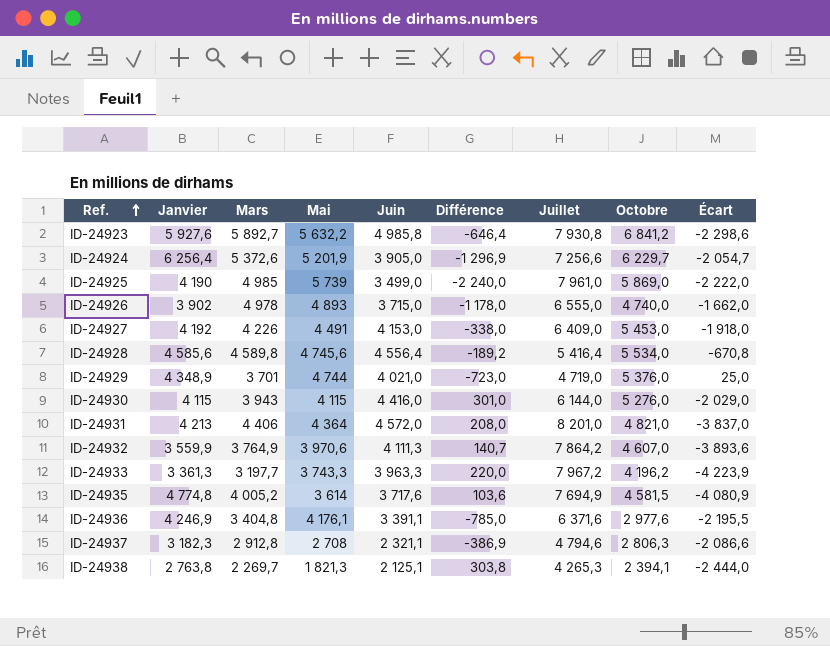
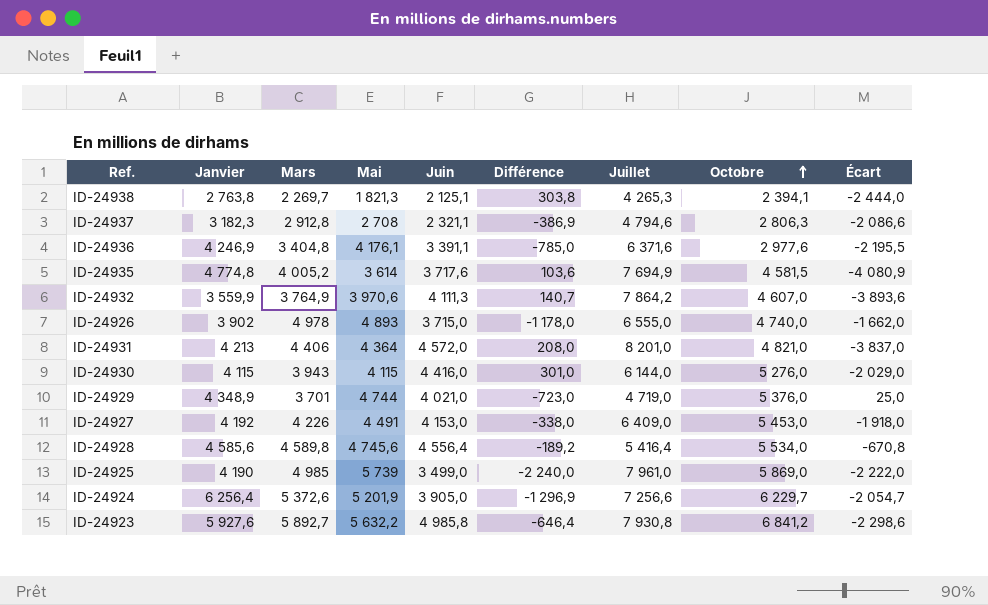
row order: Ref. ascending -> Octobre ascending
row ID-24933: 3 361,3 | 3 197,7 | 3 743,3 | 3 963,3 | 220,0 | 7 967,2 | 4 196,2 | -4 223,9 -> none

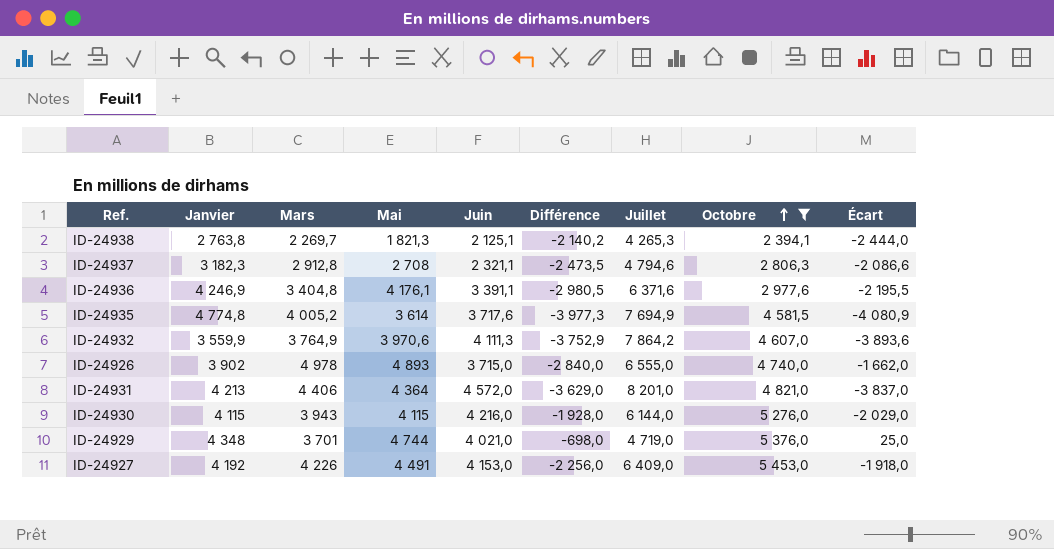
filter: none -> Octobre <= 5 453,0
column Différence | formula: [Juin] - [Mai] -> [Juin] - [Juillet]
ID-24930 | Juin: 4 416,0 -> 4 216,0
ID-24929 | Janvier: 4 348,9 -> 4 348

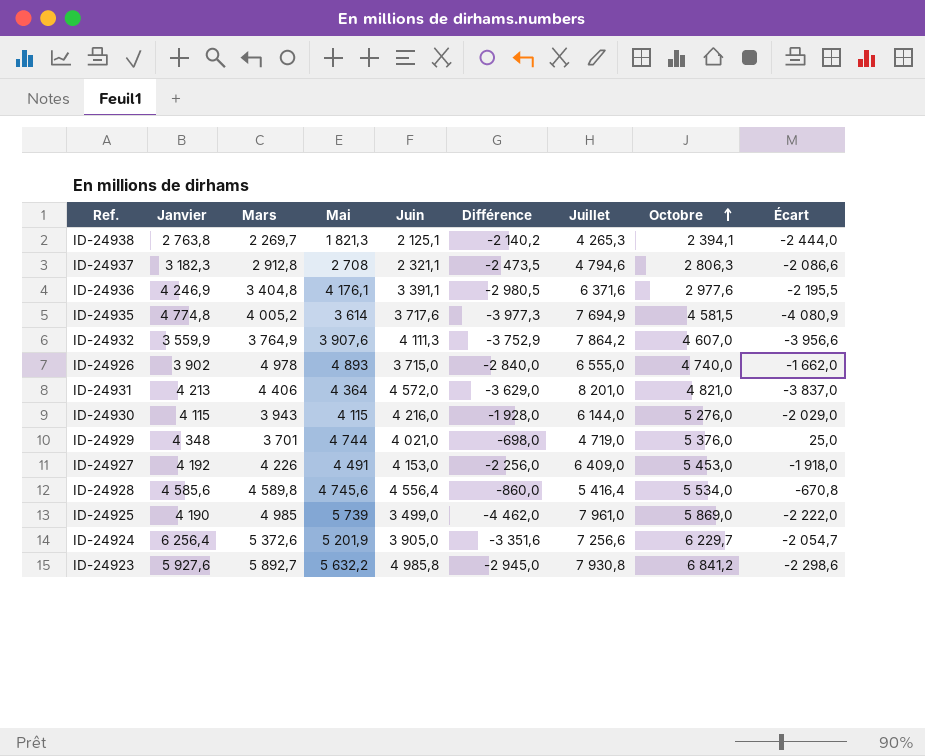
filter: Octobre <= 5 453,0 -> none
ID-24932 | Mai: 3 970,6 -> 3 907,6
ID-24932 | Écart: -3 893,6 -> -3 956,6

